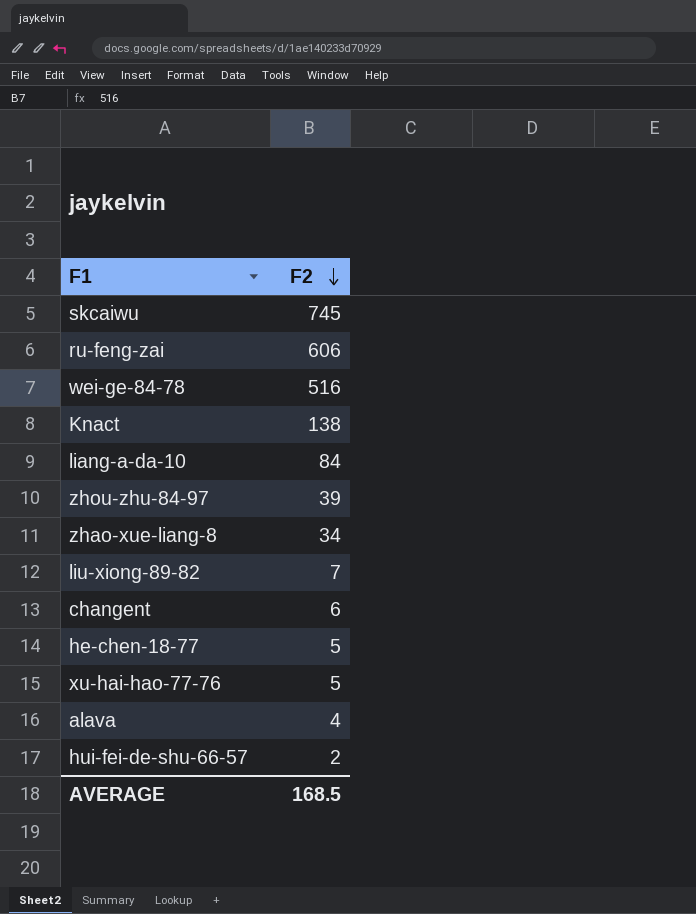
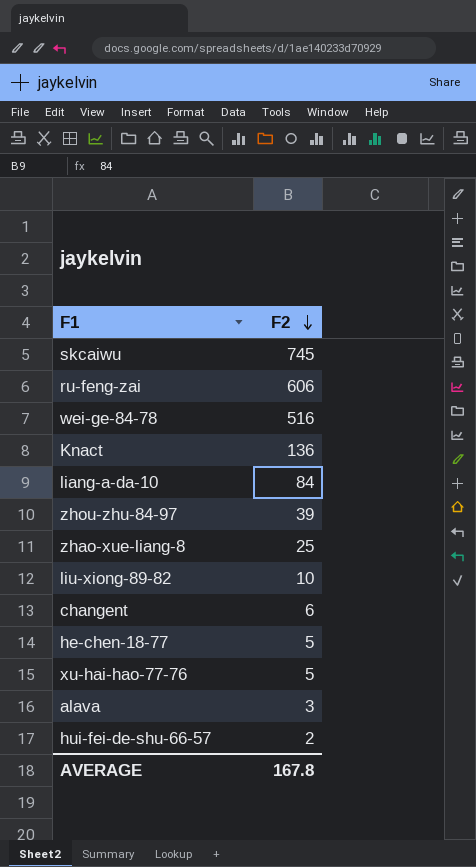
Knact | F2: 138 -> 136
zhao-xue-liang-8 | F2: 34 -> 25
liu-xiong-89-82 | F2: 7 -> 10
alava | F2: 4 -> 3
AVERAGE | F2: 168.5 -> 167.8

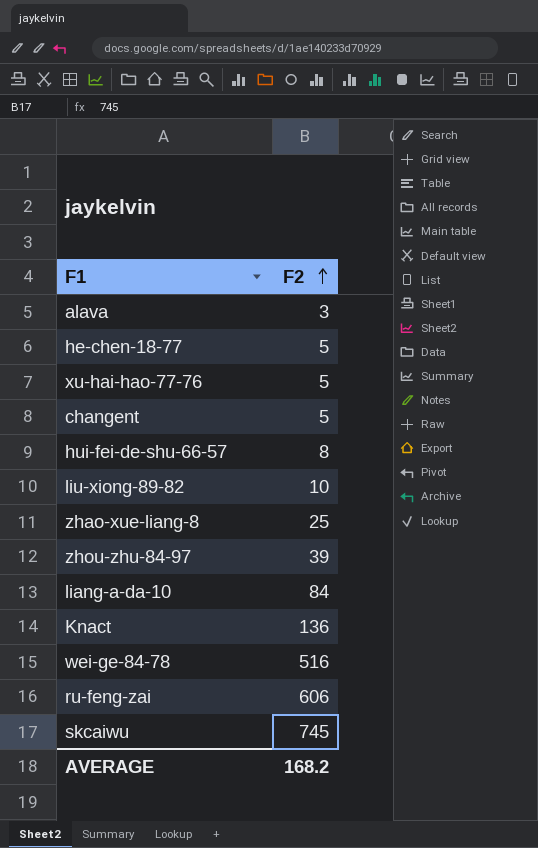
row order: F2 descending -> F2 ascending
changent | F2: 6 -> 5
hui-fei-de-shu-66-57 | F2: 2 -> 8
AVERAGE | F2: 167.8 -> 168.2

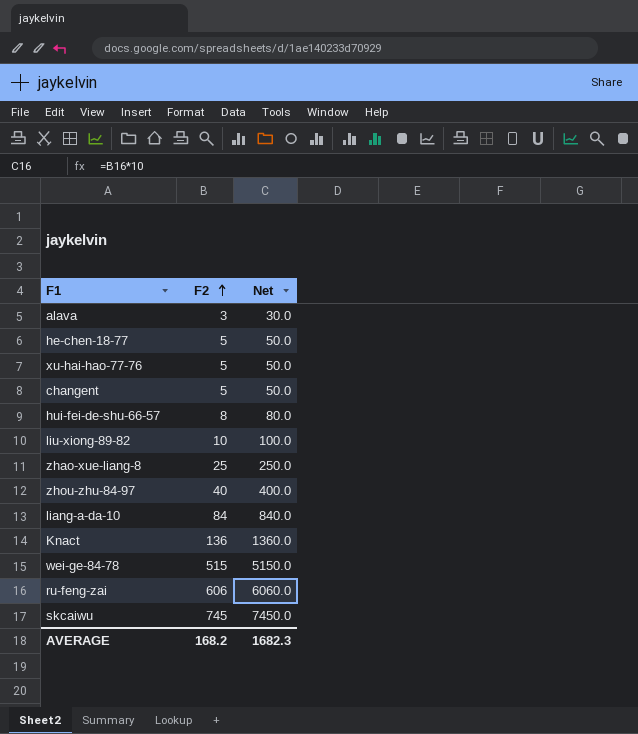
column Net | formula: none -> [F2] * 10
zhou-zhu-84-97 | F2: 39 -> 40
wei-ge-84-78 | F2: 516 -> 515

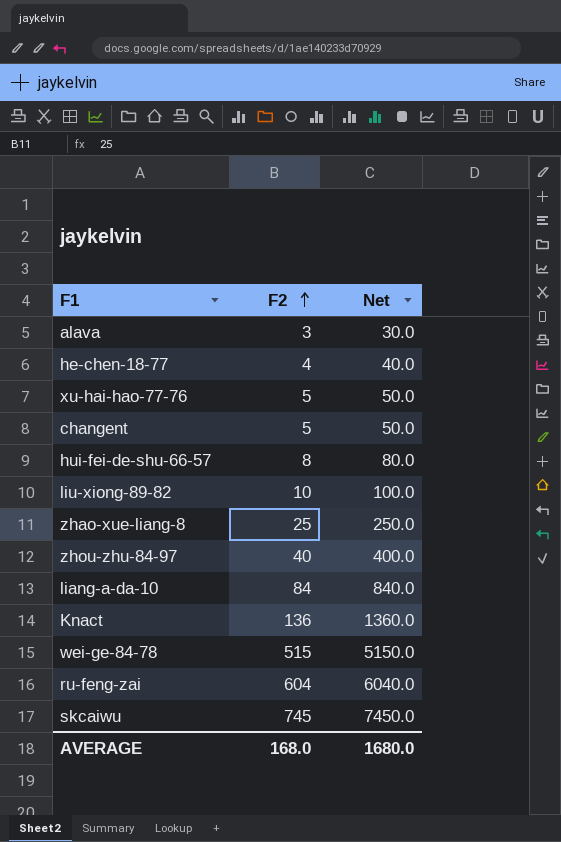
he-chen-18-77 | F2: 5 -> 4
he-chen-18-77 | Net: 50.0 -> 40.0
ru-feng-zai | F2: 606 -> 604
ru-feng-zai | Net: 6060.0 -> 6040.0
AVERAGE | F2: 168.2 -> 168.0
AVERAGE | Net: 1682.3 -> 1680.0

